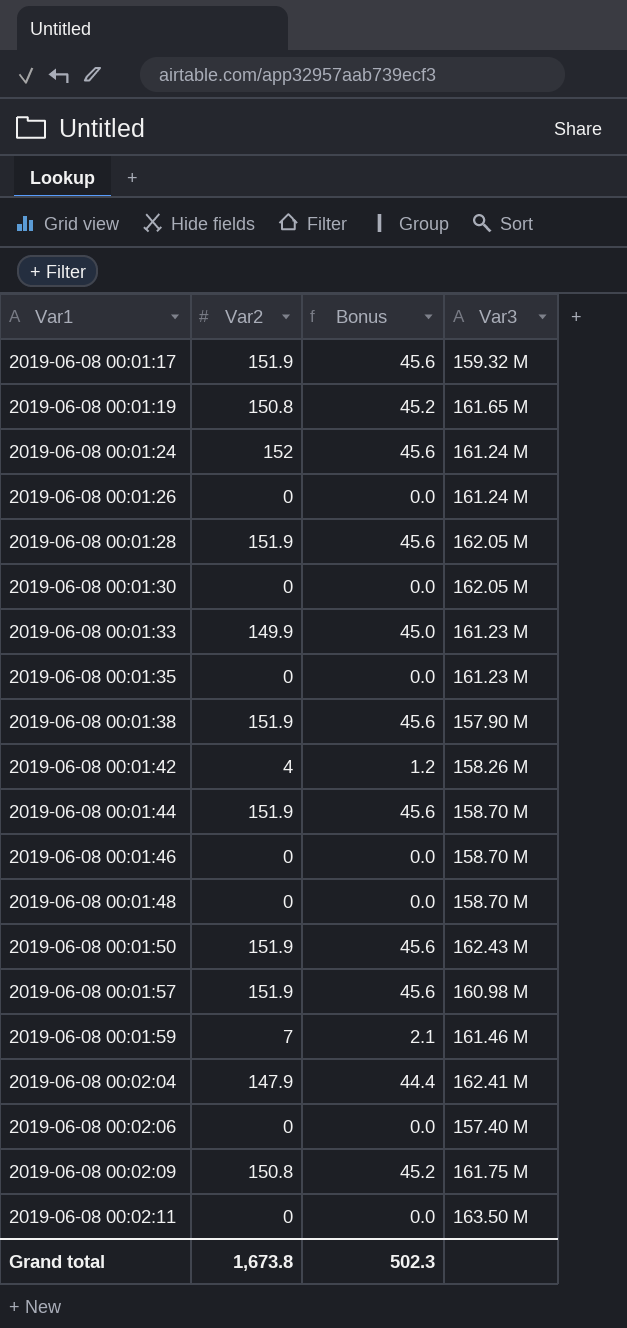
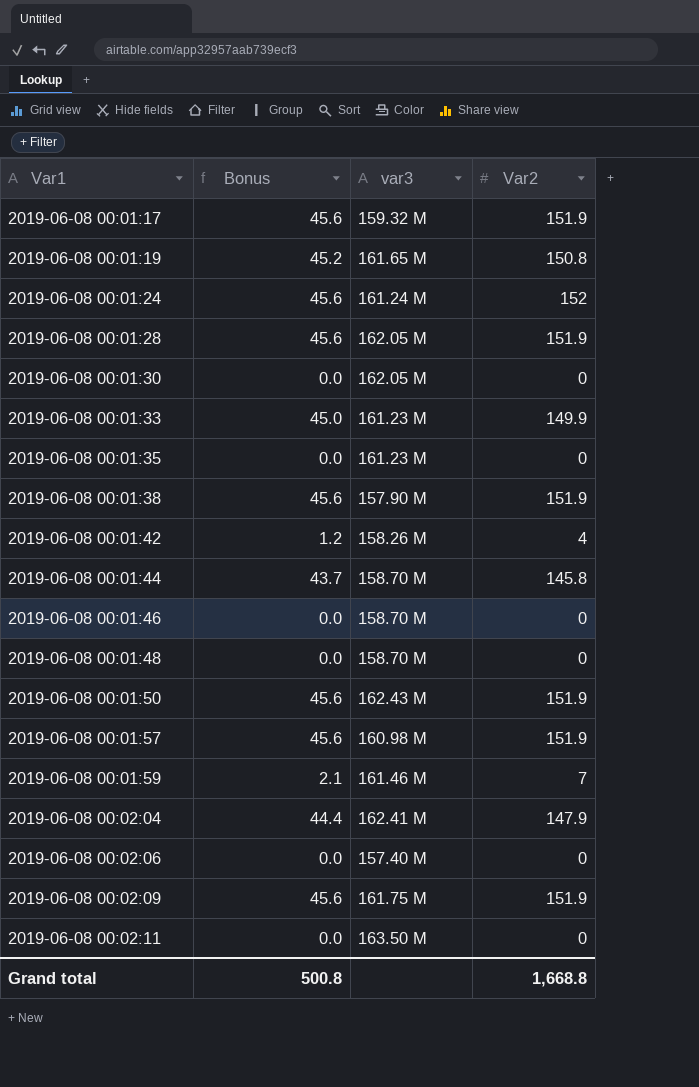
column name: Var3 -> var3
column Var2 | position: 2 -> 4
row 2019-06-08 00:01:26: 0 | 0.0 | 161.24 M -> none
2019-06-08 00:01:44 | Bonus: 45.6 -> 43.7
2019-06-08 00:01:44 | Var2: 151.9 -> 145.8
2019-06-08 00:02:09 | Bonus: 45.2 -> 45.6
2019-06-08 00:02:09 | Var2: 150.8 -> 151.9
Grand total | Bonus: 502.3 -> 500.8
Grand total | Var2: 1,673.8 -> 1,668.8

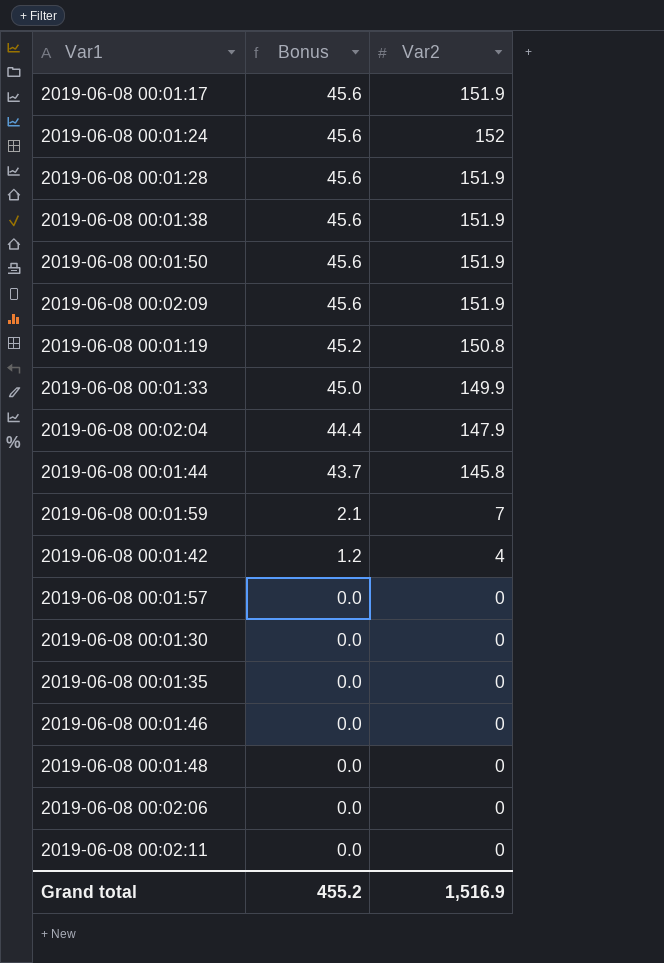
row order: Var1 ascending -> Bonus descending
column var3 | position: 3 -> none
2019-06-08 00:01:57 | Bonus: 45.6 -> 0.0
2019-06-08 00:01:57 | Var2: 151.9 -> 0
Grand total | Bonus: 500.8 -> 455.2
Grand total | Var2: 1,668.8 -> 1,516.9

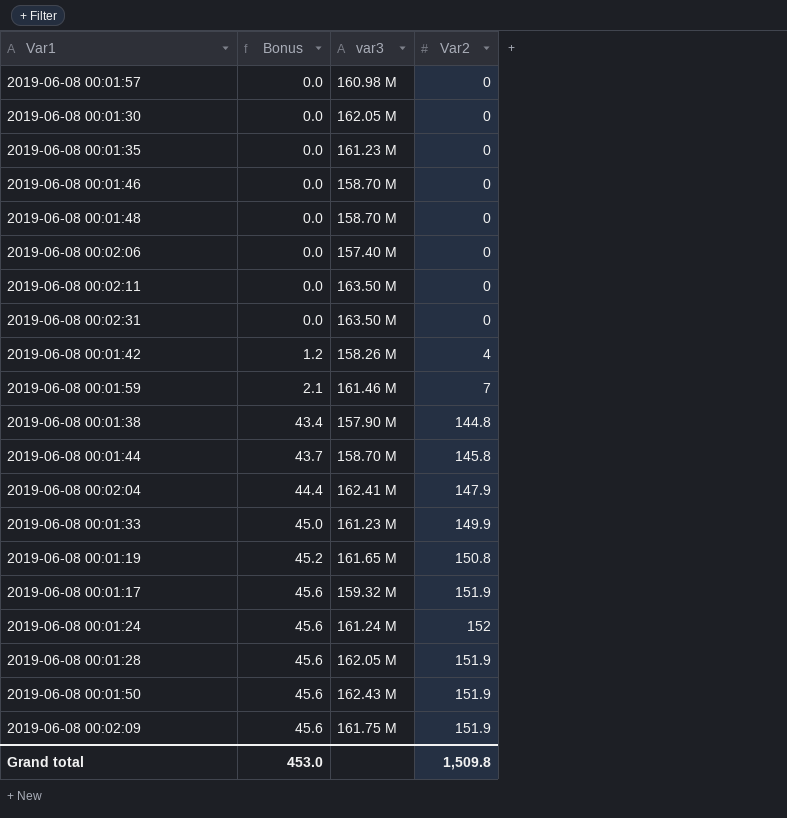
row order: Bonus descending -> Bonus ascending
column var3 | position: none -> 3
row 2019-06-08 00:02:31: none -> 0.0 | 163.50 M | 0
2019-06-08 00:01:38 | Bonus: 45.6 -> 43.4
2019-06-08 00:01:38 | Var2: 151.9 -> 144.8
Grand total | Bonus: 455.2 -> 453.0
Grand total | Var2: 1,516.9 -> 1,509.8

